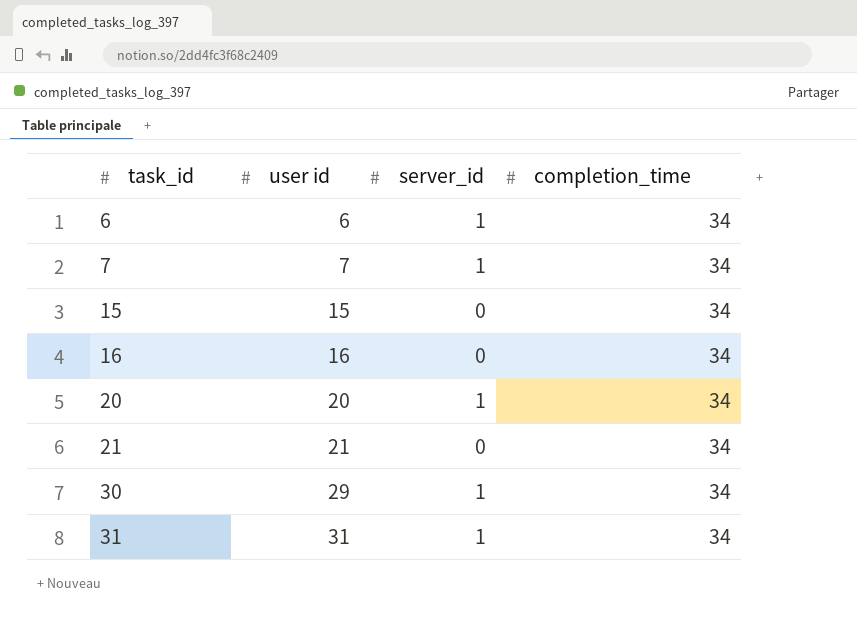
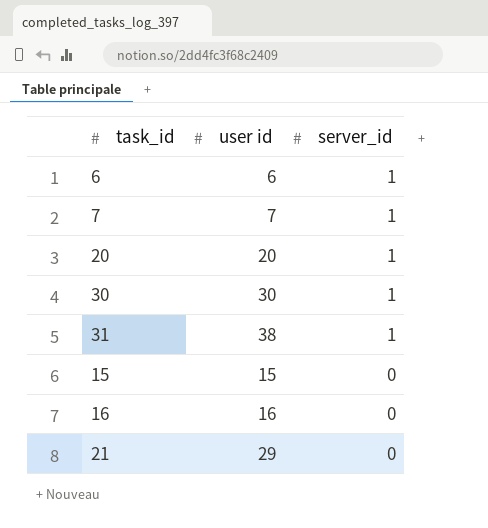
row order: task_id ascending -> server_id descending
column completion_time | position: 4 -> none
30 | user id: 29 -> 30
31 | user id: 31 -> 38
21 | user id: 21 -> 29

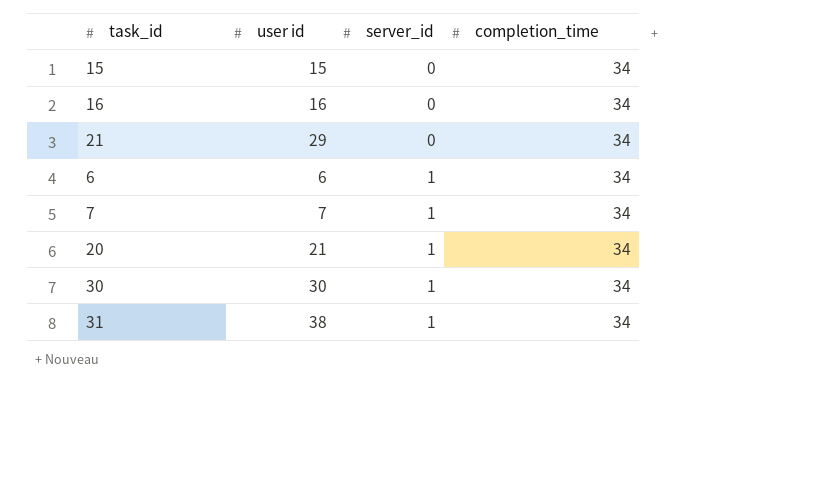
row order: server_id descending -> server_id ascending
column completion_time | position: none -> 4
20 | user id: 20 -> 21

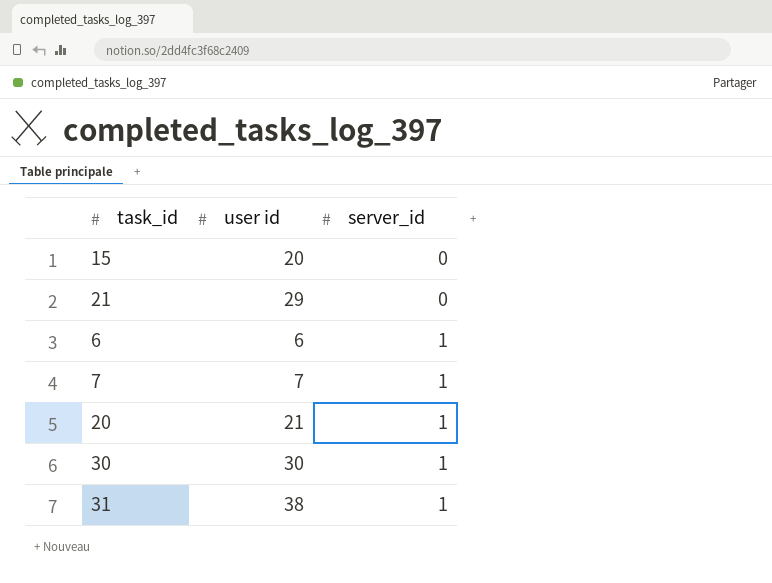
column completion_time | position: 4 -> none
row 16: 16 | 0 | 34 -> none
15 | user id: 15 -> 20

